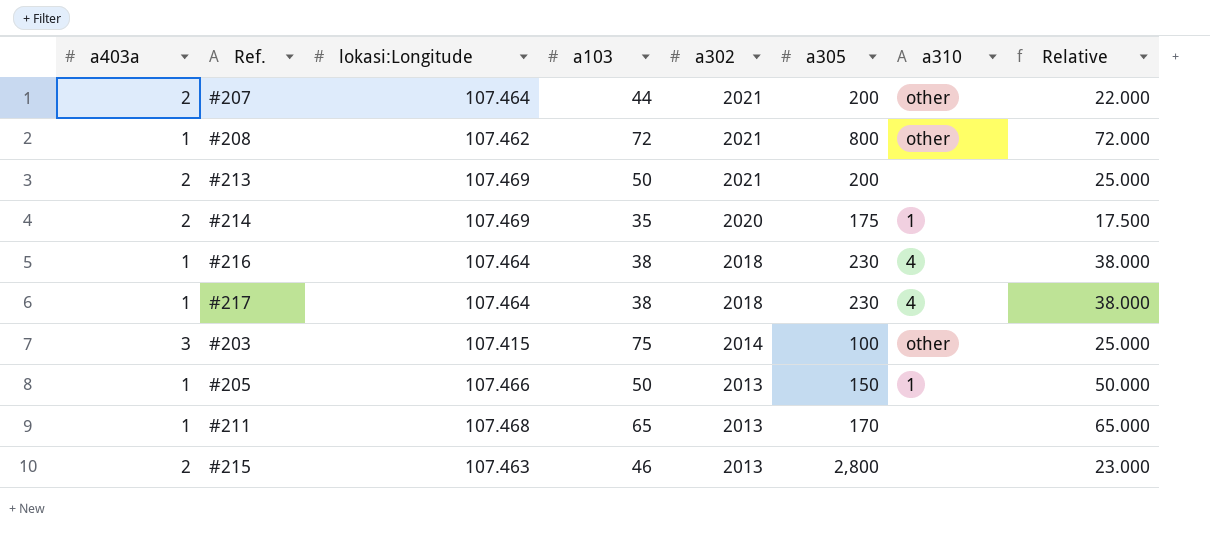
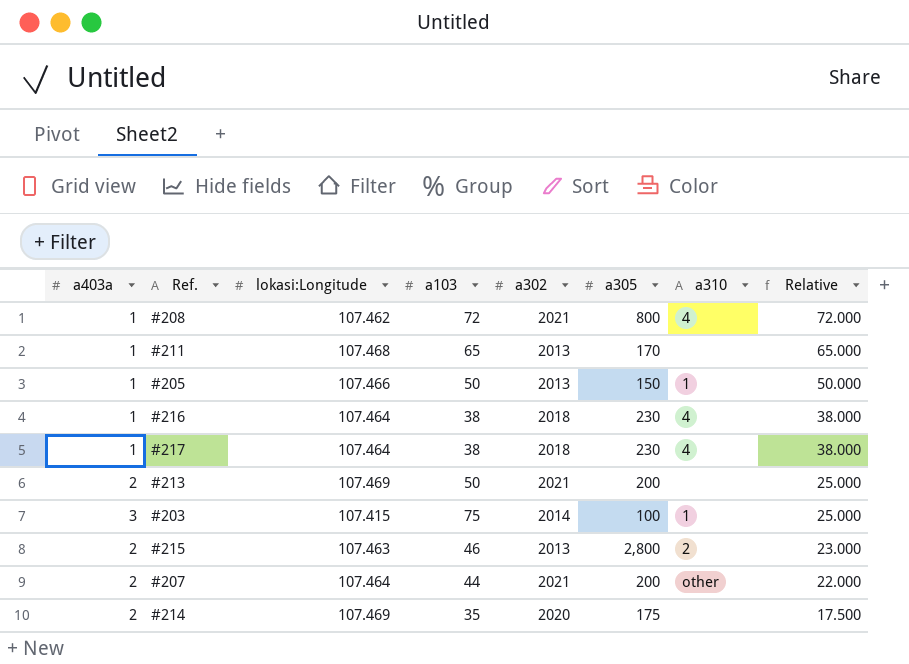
row order: a302 descending -> Relative descending
#208 | a310: other -> 4
#203 | a310: other -> 1
#215 | a310: none -> 2
#214 | a310: 1 -> none

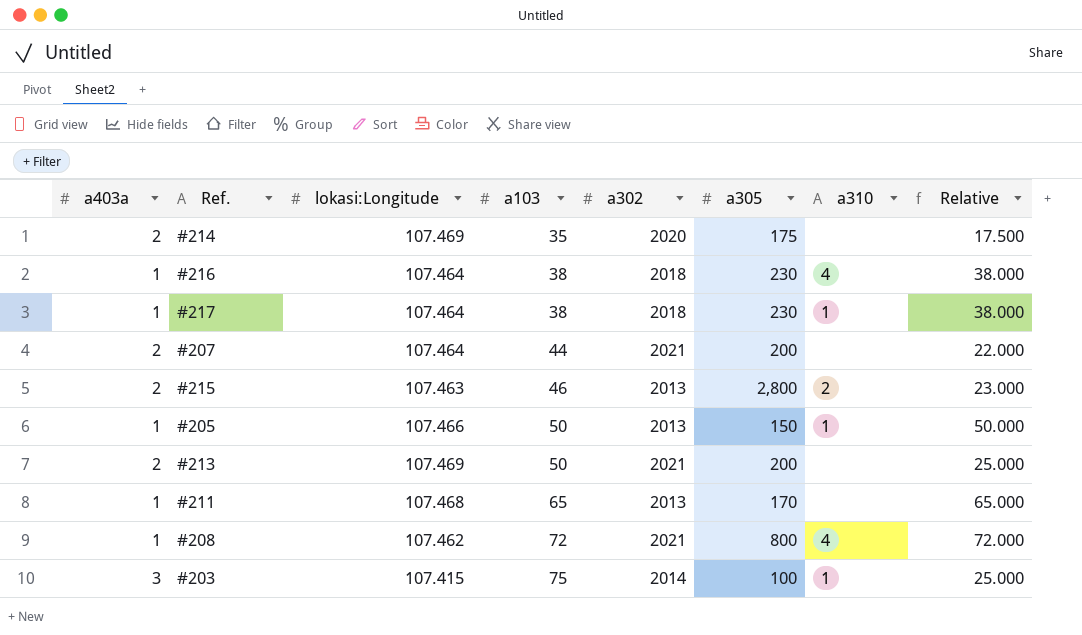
row order: Relative descending -> a103 ascending
#217 | a310: 4 -> 1
#207 | a310: other -> none

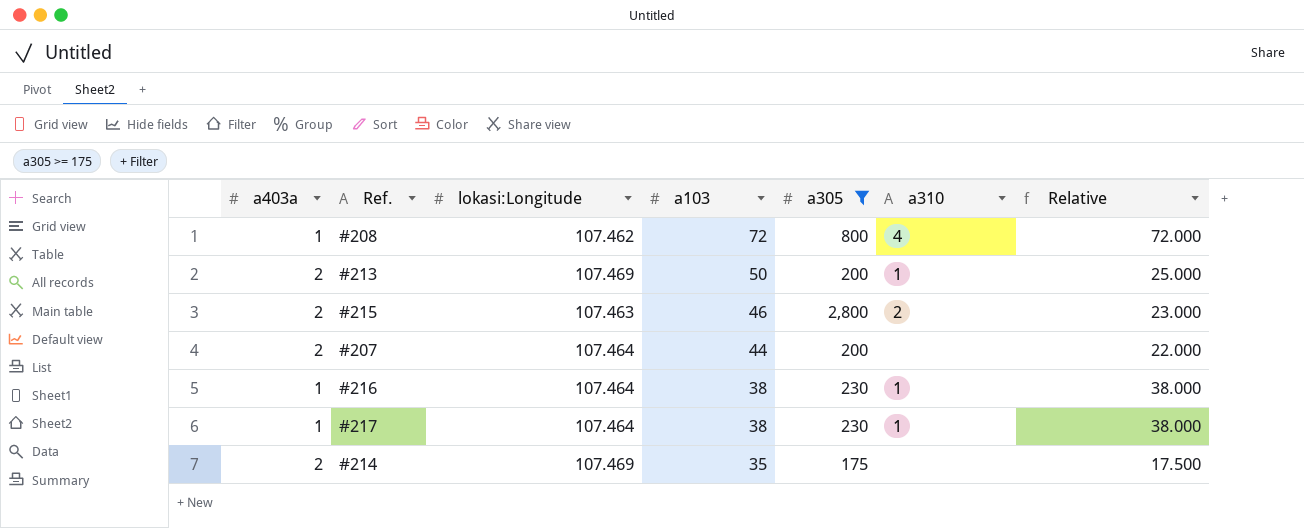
filter: none -> a305 >= 175
row order: a103 ascending -> a103 descending
column a302 | position: 5 -> none
#213 | a310: none -> 1
#216 | a310: 4 -> 1

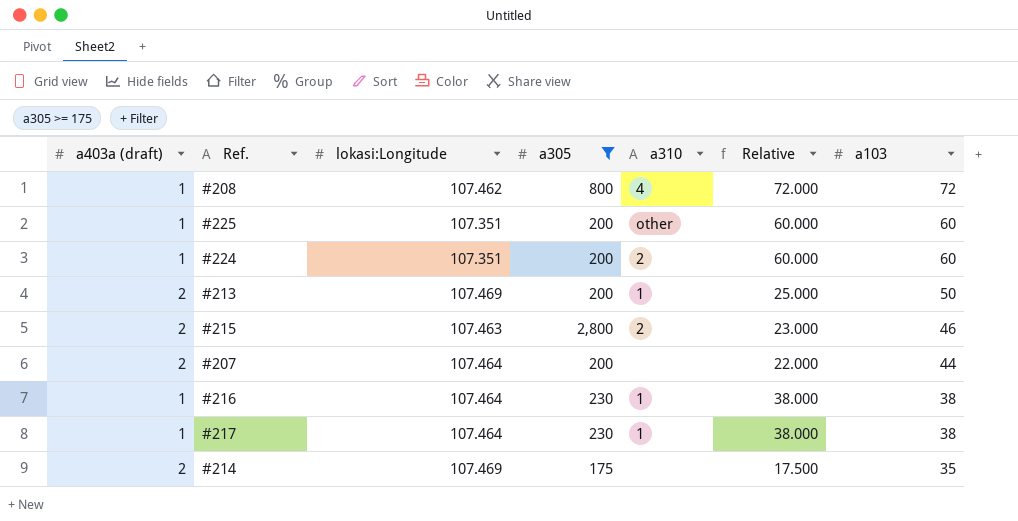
column name: a403a -> a403a (draft)
column a103 | position: 4 -> 7
row #225: none -> 1 | 107.351 | 200 | other | 60.000 | 60
row #224: none -> 1 | 107.351 | 200 | 2 | 60.000 | 60

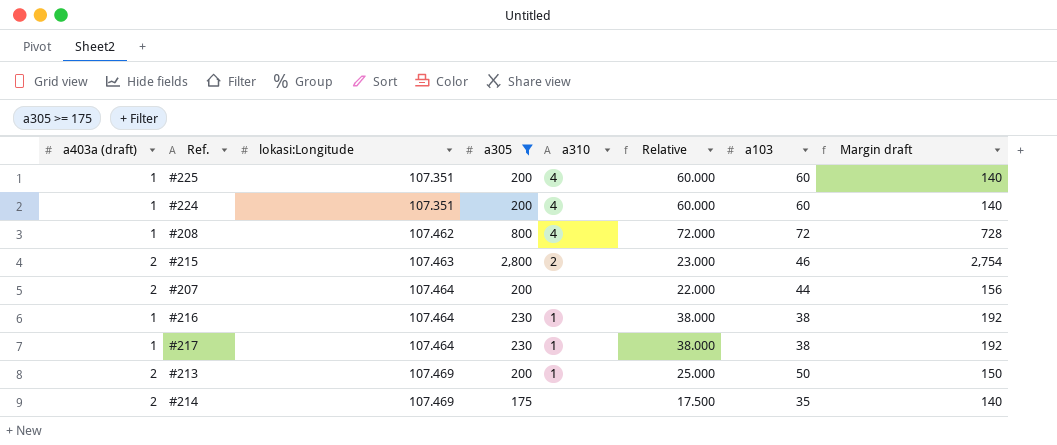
row order: a103 descending -> lokasi:Longitude ascending
column Margin draft | formula: none -> [a305] - [a103]
#225 | a310: other -> 4
#224 | a310: 2 -> 4

